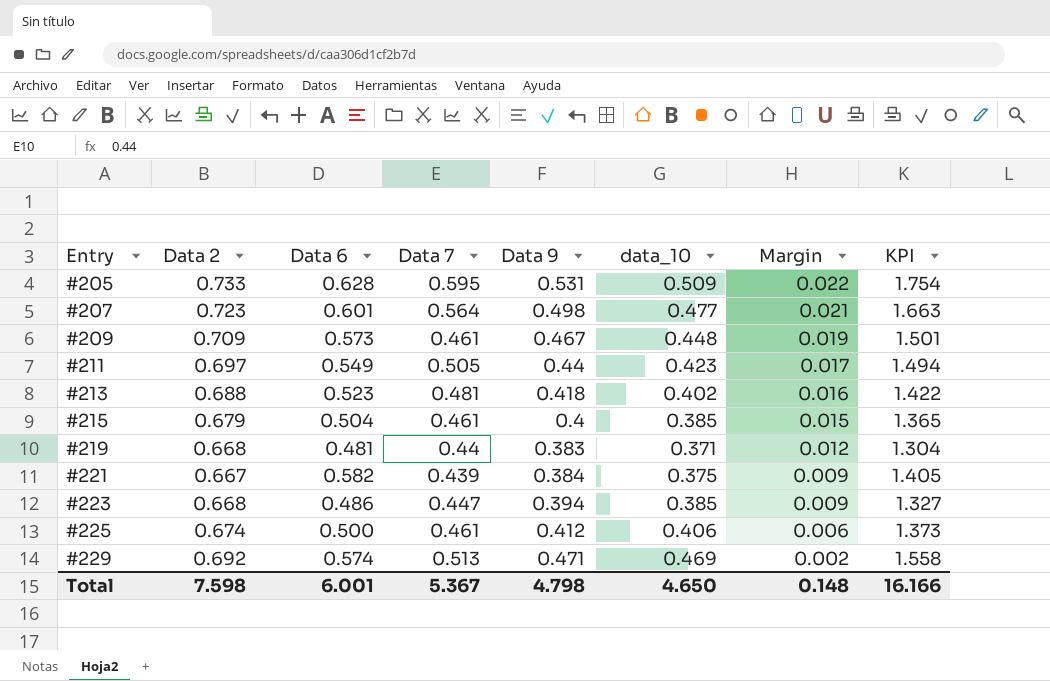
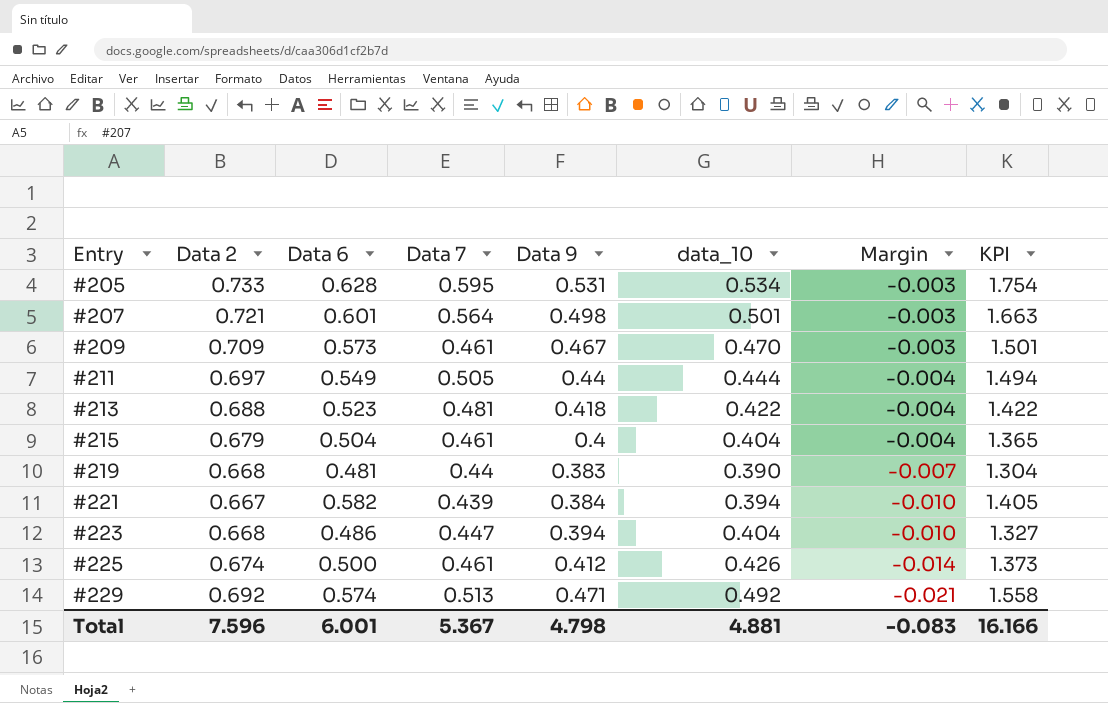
#205 | data_10: 0.509 -> 0.534
#205 | Margin: 0.022 -> -0.003
#207 | Data 2: 0.723 -> 0.721
#207 | data_10: 0.477 -> 0.501
#207 | Margin: 0.021 -> -0.003
#209 | data_10: 0.448 -> 0.470
#209 | Margin: 0.019 -> -0.003
#211 | data_10: 0.423 -> 0.444
#211 | Margin: 0.017 -> -0.004
#213 | data_10: 0.402 -> 0.422
#213 | Margin: 0.016 -> -0.004
#215 | data_10: 0.385 -> 0.404
#215 | Margin: 0.015 -> -0.004
#219 | data_10: 0.371 -> 0.390
#219 | Margin: 0.012 -> -0.007
#221 | data_10: 0.375 -> 0.394
#221 | Margin: 0.009 -> -0.010
#223 | data_10: 0.385 -> 0.404
#223 | Margin: 0.009 -> -0.010
#225 | data_10: 0.406 -> 0.426
#225 | Margin: 0.006 -> -0.014
#229 | data_10: 0.469 -> 0.492
#229 | Margin: 0.002 -> -0.021
Total | Data 2: 7.598 -> 7.596
Total | data_10: 4.650 -> 4.881
Total | Margin: 0.148 -> -0.083

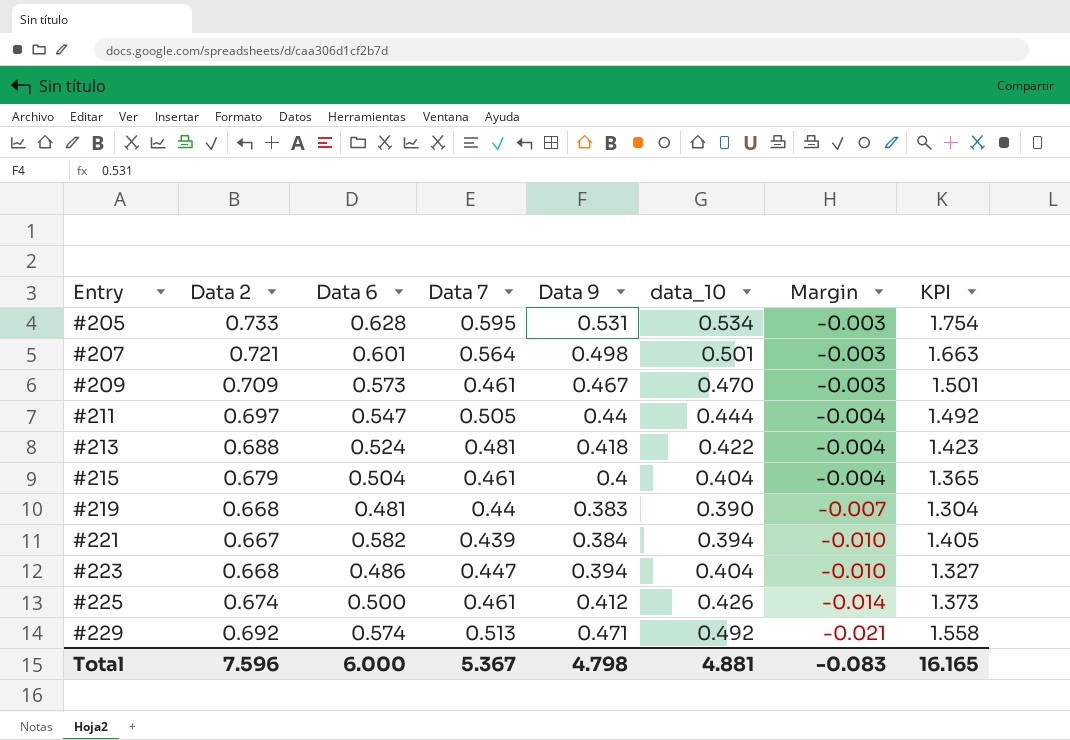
#211 | Data 6: 0.549 -> 0.547
#211 | KPI: 1.494 -> 1.492
#213 | Data 6: 0.523 -> 0.524
#213 | KPI: 1.422 -> 1.423
Total | Data 6: 6.001 -> 6.000
Total | KPI: 16.166 -> 16.165

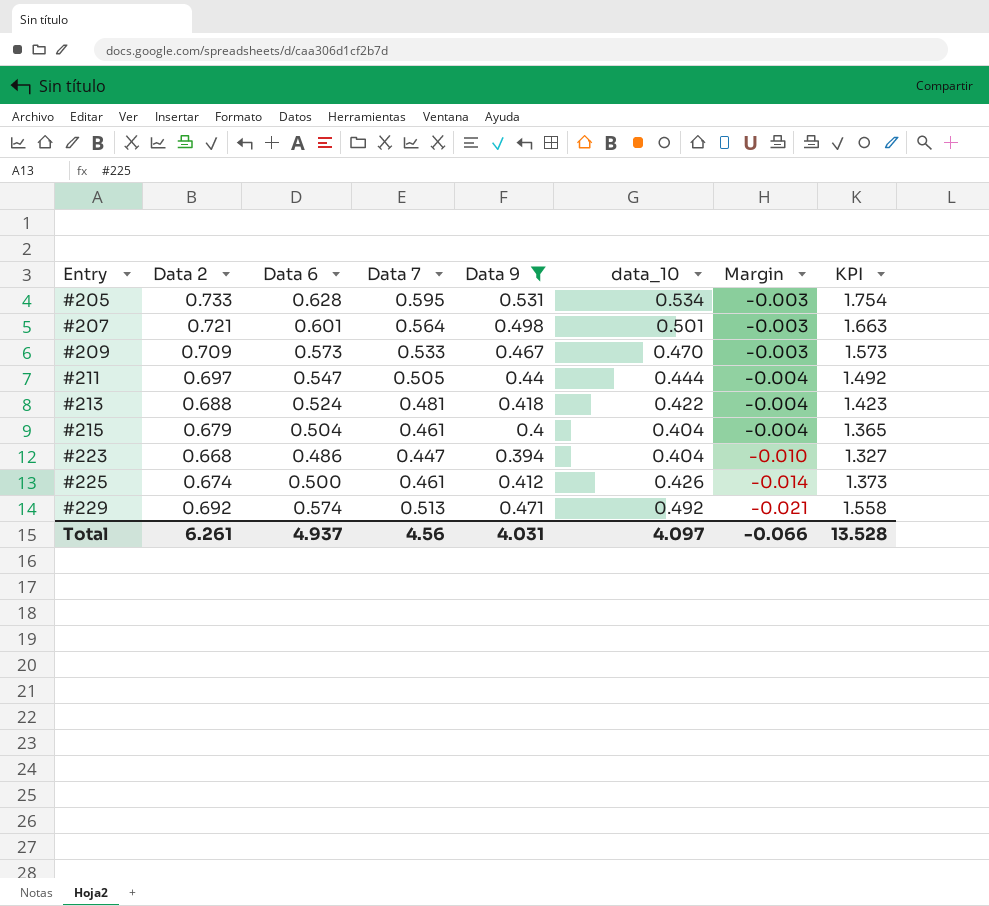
filter: none -> Data 9 >= 0.394
#209 | Data 7: 0.461 -> 0.533
#209 | KPI: 1.501 -> 1.573
Total | Data 2: 7.596 -> 6.261
Total | Data 6: 6.000 -> 4.937
Total | Data 7: 5.367 -> 4.56
Total | Data 9: 4.798 -> 4.031
Total | data_10: 4.881 -> 4.097
Total | Margin: -0.083 -> -0.066
Total | KPI: 16.165 -> 13.528

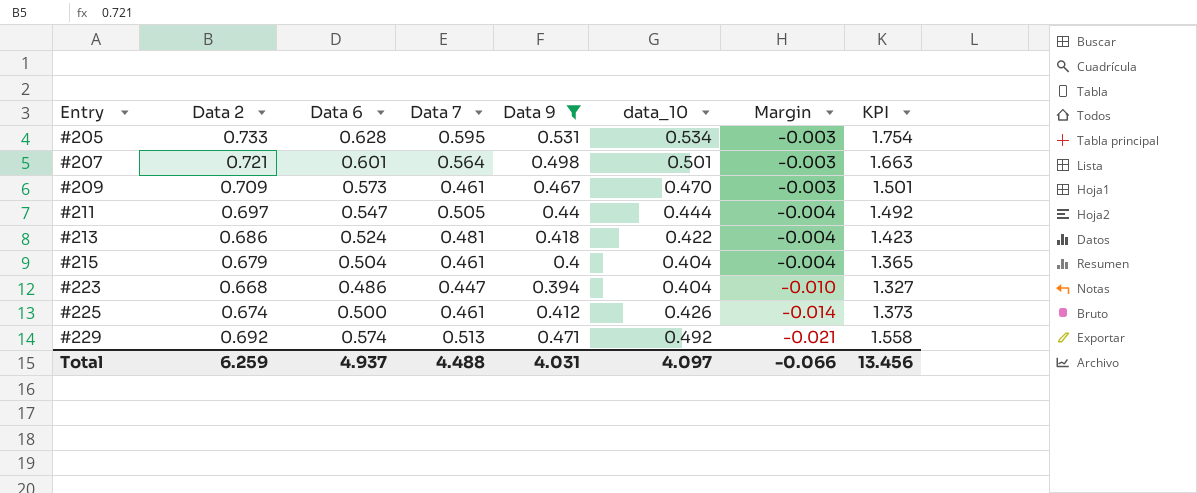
#209 | Data 7: 0.533 -> 0.461
#209 | KPI: 1.573 -> 1.501
#213 | Data 2: 0.688 -> 0.686
Total | Data 2: 6.261 -> 6.259
Total | Data 7: 4.56 -> 4.488
Total | KPI: 13.528 -> 13.456

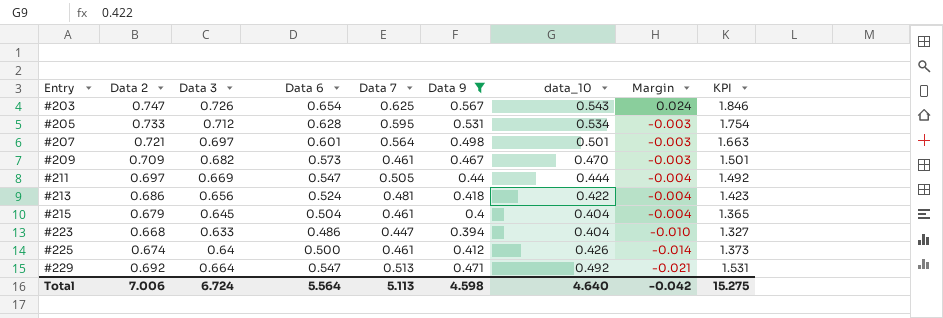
column Data 3 | position: none -> 3
row #203: none -> 0.747 | 0.726 | 0.654 | 0.625 | 0.567 | 0.543 | 0.024 | 1.846
#229 | Data 6: 0.574 -> 0.547
#229 | KPI: 1.558 -> 1.531
Total | Data 2: 6.259 -> 7.006
Total | Data 6: 4.937 -> 5.564
Total | Data 7: 4.488 -> 5.113
Total | Data 9: 4.031 -> 4.598
Total | data_10: 4.097 -> 4.640
Total | Margin: -0.066 -> -0.042
Total | KPI: 13.456 -> 15.275

